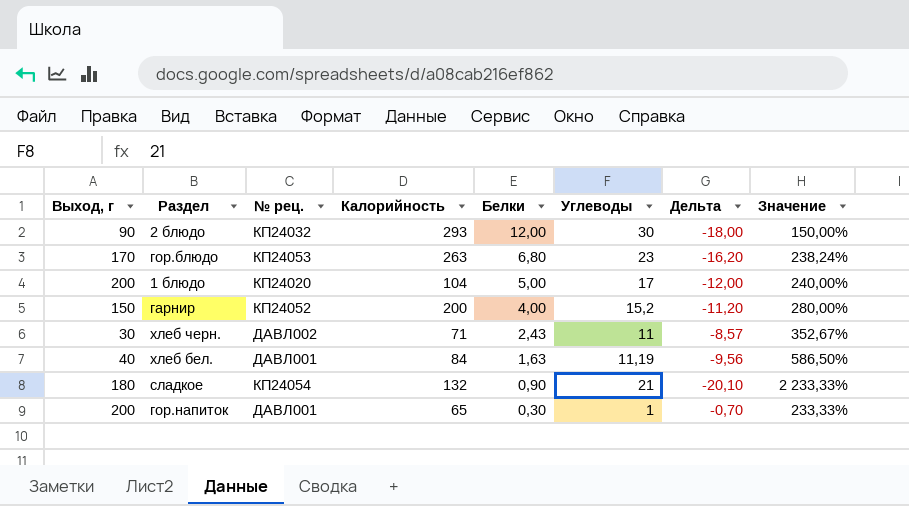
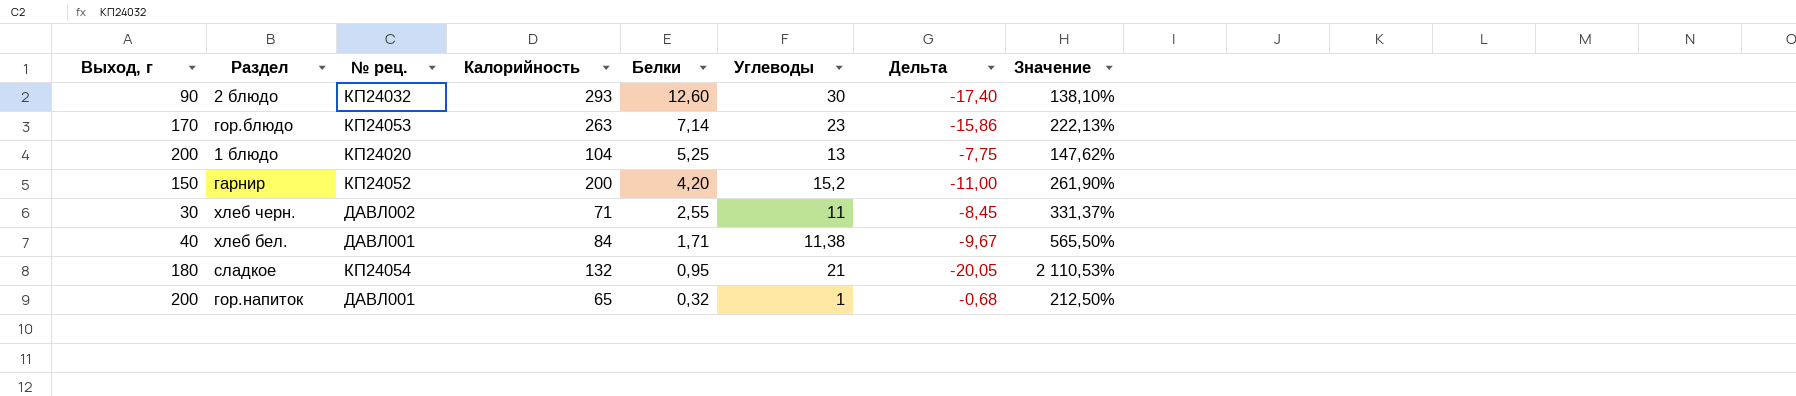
2 блюдо | Белки: 12,00 -> 12,60
2 блюдо | Дельта: -18,00 -> -17,40
2 блюдо | Значение: 150,00% -> 138,10%
гор.блюдо | Белки: 6,80 -> 7,14
гор.блюдо | Дельта: -16,20 -> -15,86
гор.блюдо | Значение: 238,24% -> 222,13%
1 блюдо | Белки: 5,00 -> 5,25
1 блюдо | Углеводы: 17 -> 13
1 блюдо | Дельта: -12,00 -> -7,75
1 блюдо | Значение: 240,00% -> 147,62%
гарнир | Белки: 4,00 -> 4,20
гарнир | Дельта: -11,20 -> -11,00
гарнир | Значение: 280,00% -> 261,90%
хлеб черн. | Белки: 2,43 -> 2,55
хлеб черн. | Дельта: -8,57 -> -8,45
хлеб черн. | Значение: 352,67% -> 331,37%
хлеб бел. | Белки: 1,63 -> 1,71
хлеб бел. | Углеводы: 11,19 -> 11,38
хлеб бел. | Дельта: -9,56 -> -9,67
хлеб бел. | Значение: 586,50% -> 565,50%
сладкое | Белки: 0,90 -> 0,95
сладкое | Дельта: -20,10 -> -20,05
сладкое | Значение: 2 233,33% -> 2 110,53%
гор.напиток | Белки: 0,30 -> 0,32
гор.напиток | Дельта: -0,70 -> -0,68
гор.напиток | Значение: 233,33% -> 212,50%

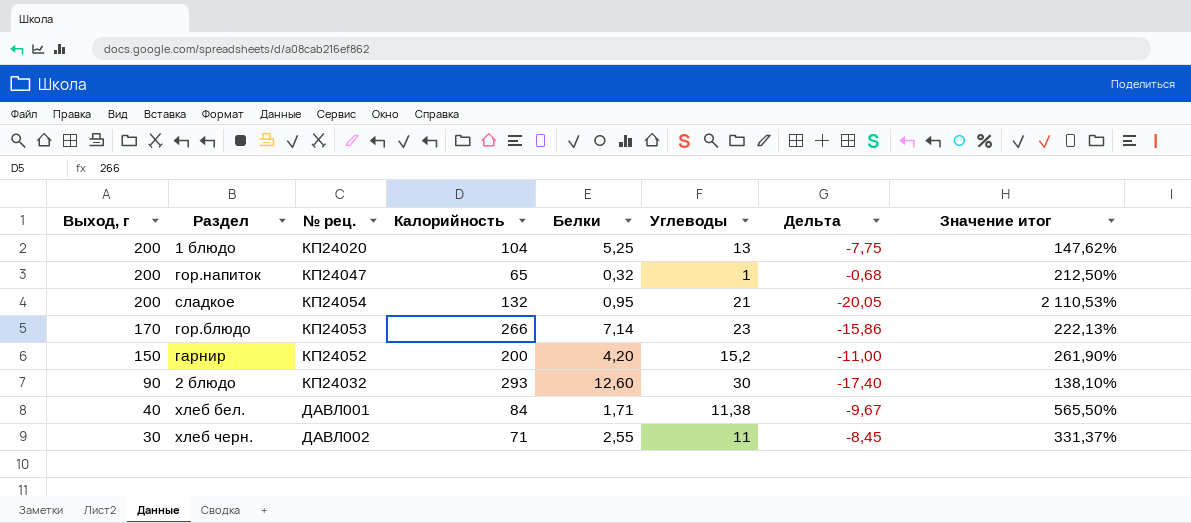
row order: Белки descending -> Выход, г descending
column name: Значение -> Значение итог
гор.напиток | № рец.: ДАВЛ001 -> КП24047
сладкое | Выход, г: 180 -> 200
гор.блюдо | Калорийность: 263 -> 266

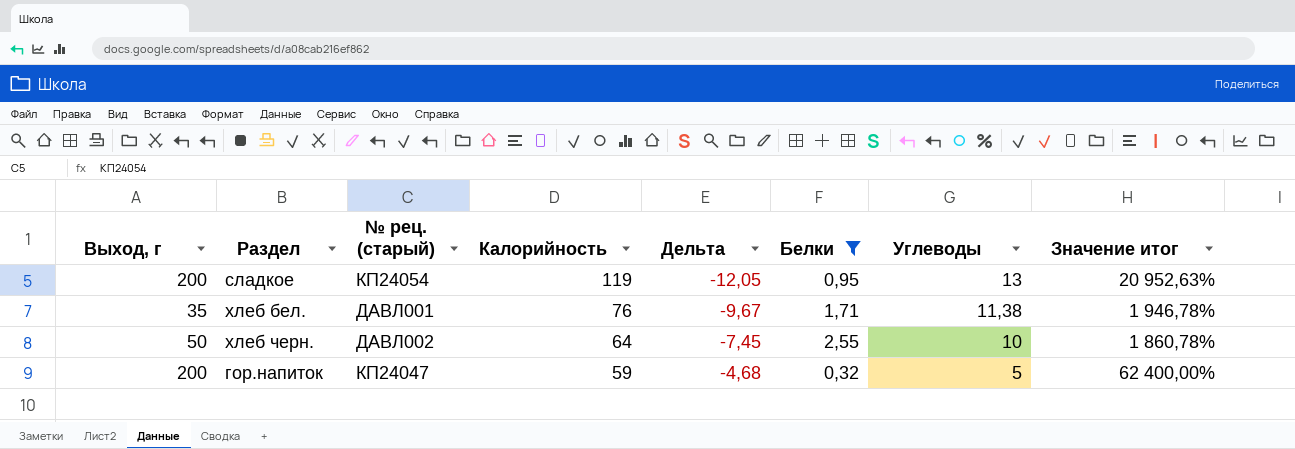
filter: none -> Белки <= 2,55
row order: Выход, г descending -> Калорийность descending
column name: № рец. -> № рец. (старый)
column Дельта | position: 7 -> 5
column Значение итог | formula: ([Углеводы] - [Белки]) / [Белки] -> ([Выход, г] - [Белки]) / [Белки]
сладкое | Калорийность: 132 -> 119
сладкое | Дельта: -20,05 -> -12,05
сладкое | Углеводы: 21 -> 13
хлеб бел. | Выход, г: 40 -> 35
хлеб бел. | Калорийность: 84 -> 76
хлеб черн. | Выход, г: 30 -> 50
хлеб черн. | Калорийность: 71 -> 64
хлеб черн. | Дельта: -8,45 -> -7,45
хлеб черн. | Углеводы: 11 -> 10
гор.напиток | Калорийность: 65 -> 59
гор.напиток | Дельта: -0,68 -> -4,68
гор.напиток | Углеводы: 1 -> 5

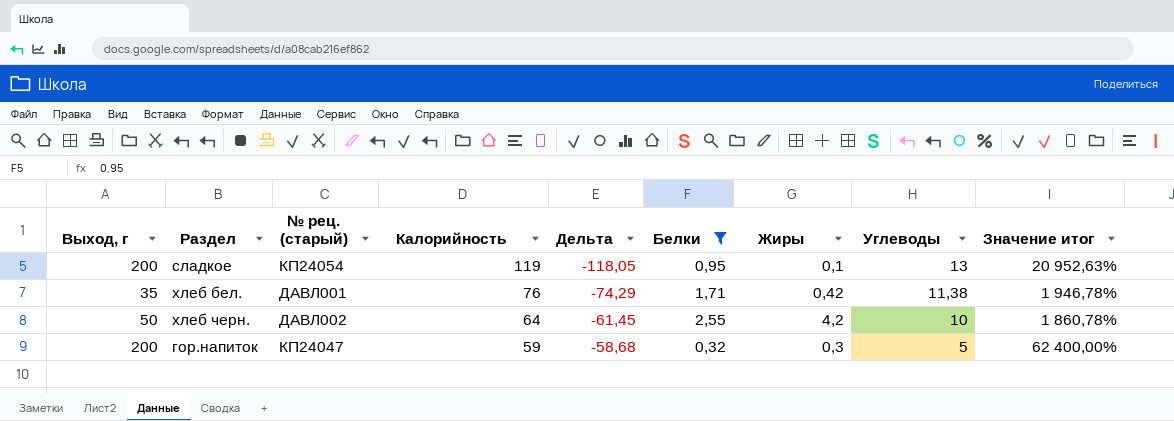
column Дельта | formula: [Белки] - [Углеводы] -> [Белки] - [Калорийность]
column Жиры | position: none -> 7

